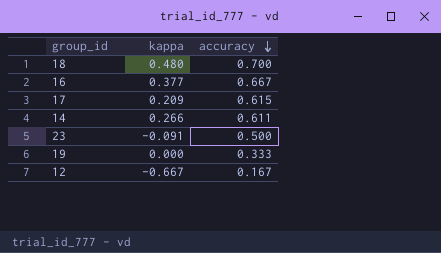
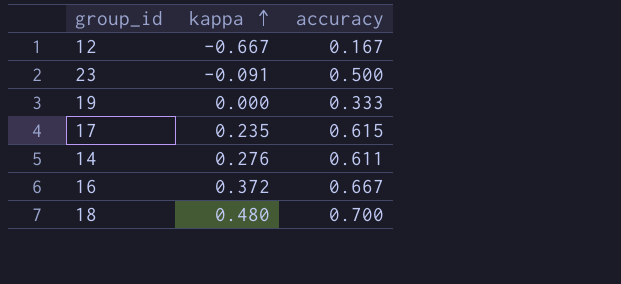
row order: accuracy descending -> kappa ascending
17 | kappa: 0.209 -> 0.235
14 | kappa: 0.266 -> 0.276
16 | kappa: 0.377 -> 0.372

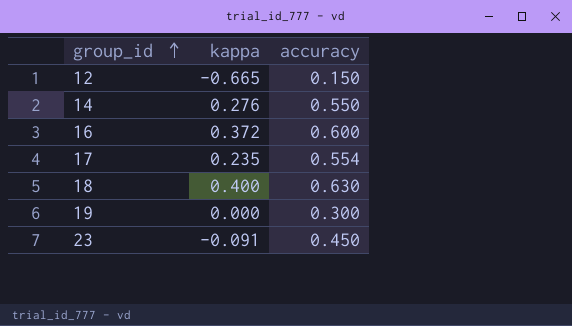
row order: kappa ascending -> group_id ascending
12 | kappa: -0.667 -> -0.665
12 | accuracy: 0.167 -> 0.150
14 | accuracy: 0.611 -> 0.550
16 | accuracy: 0.667 -> 0.600
17 | accuracy: 0.615 -> 0.554
18 | kappa: 0.480 -> 0.400
18 | accuracy: 0.700 -> 0.630
19 | accuracy: 0.333 -> 0.300
23 | accuracy: 0.500 -> 0.450

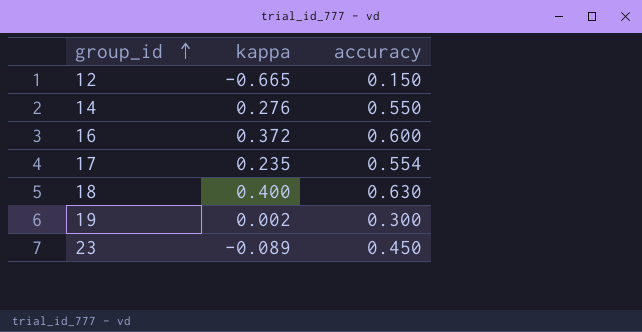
19 | kappa: 0.000 -> 0.002
23 | kappa: -0.091 -> -0.089

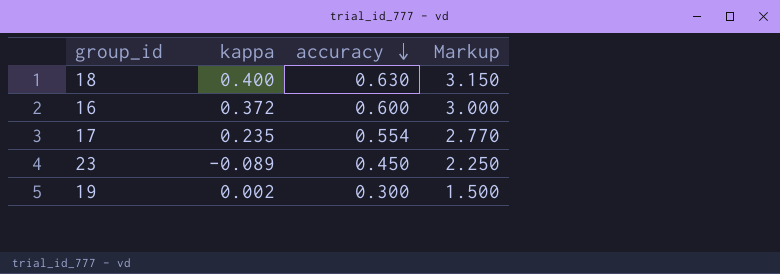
row order: group_id ascending -> accuracy descending
column Markup | formula: none -> [accuracy] * 5
row 12: -0.665 | 0.150 -> none
row 14: 0.276 | 0.550 -> none

